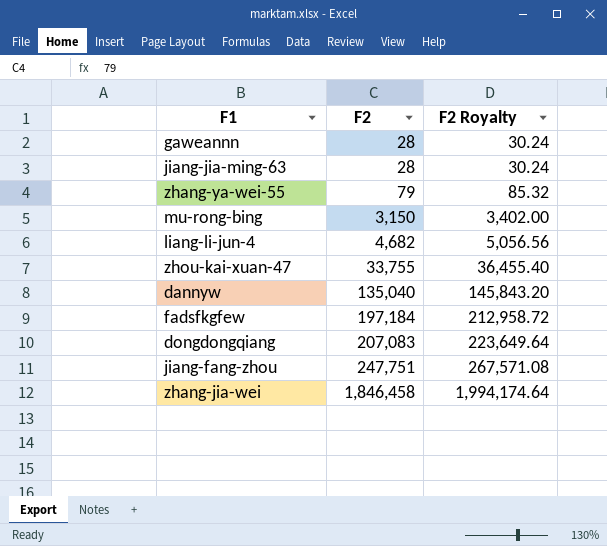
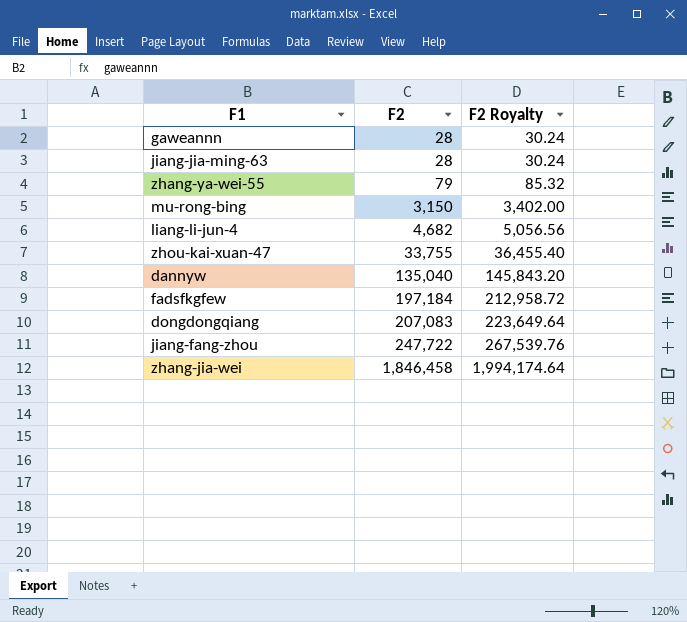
jiang-fang-zhou | F2: 247,751 -> 247,722
jiang-fang-zhou | F2 Royalty: 267,571.08 -> 267,539.76

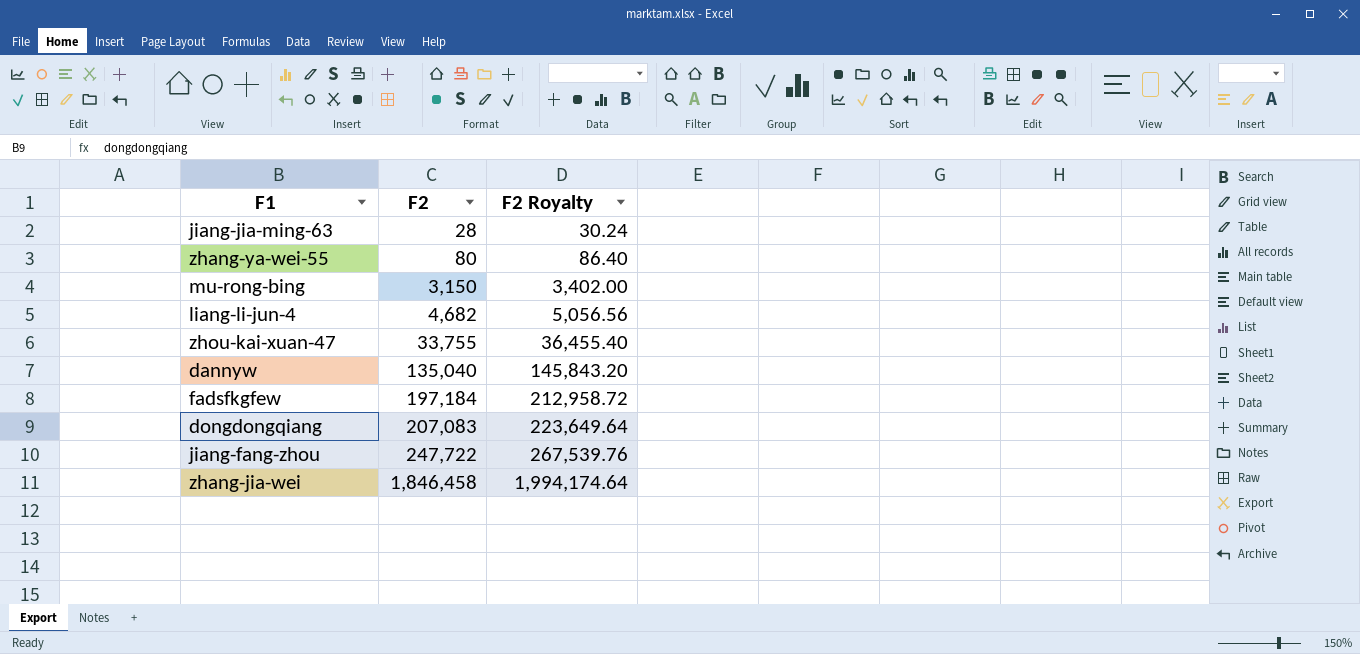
row gaweannn: 28 | 30.24 -> none
zhang-ya-wei-55 | F2: 79 -> 80
zhang-ya-wei-55 | F2 Royalty: 85.32 -> 86.40

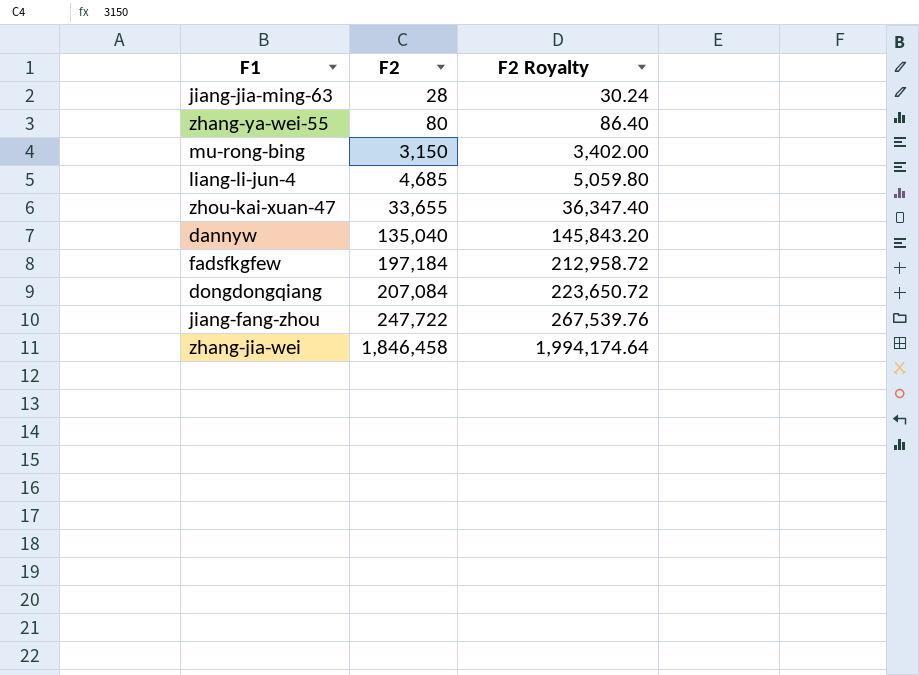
liang-li-jun-4 | F2: 4,682 -> 4,685
liang-li-jun-4 | F2 Royalty: 5,056.56 -> 5,059.80
zhou-kai-xuan-47 | F2: 33,755 -> 33,655
zhou-kai-xuan-47 | F2 Royalty: 36,455.40 -> 36,347.40
dongdongqiang | F2: 207,083 -> 207,084
dongdongqiang | F2 Royalty: 223,649.64 -> 223,650.72

